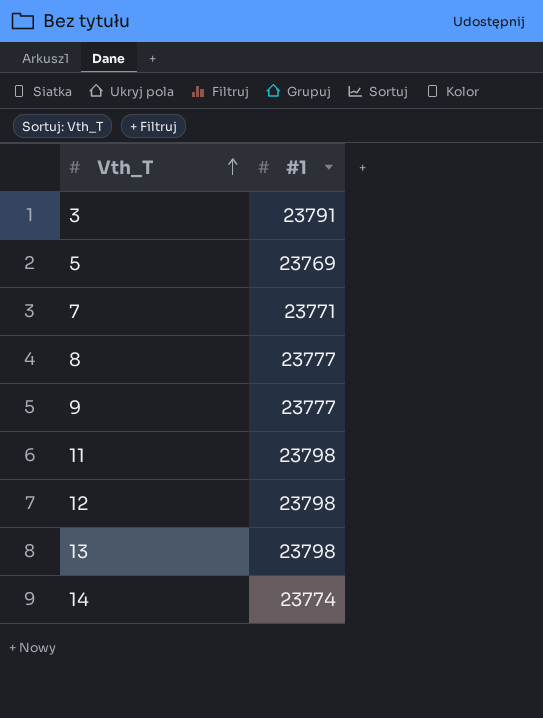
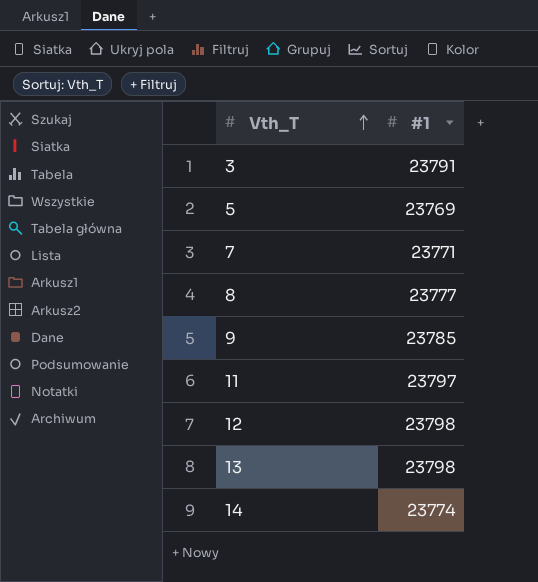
9 | #1: 23777 -> 23785
11 | #1: 23798 -> 23797

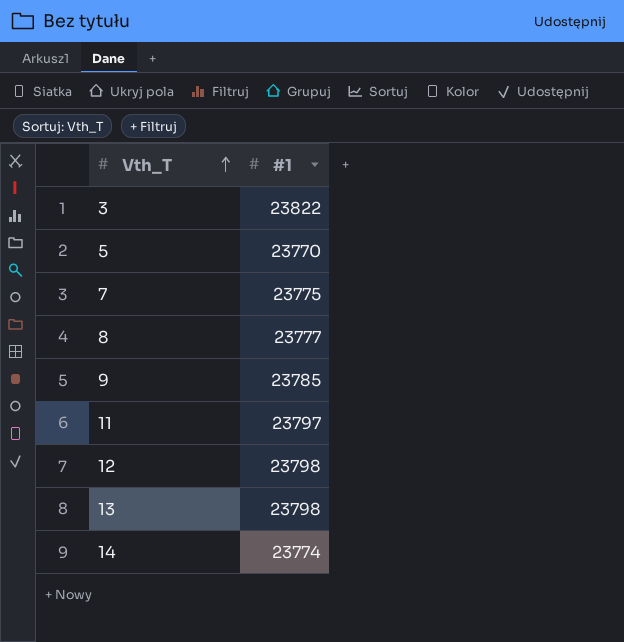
3 | #1: 23791 -> 23822
5 | #1: 23769 -> 23770
7 | #1: 23771 -> 23775

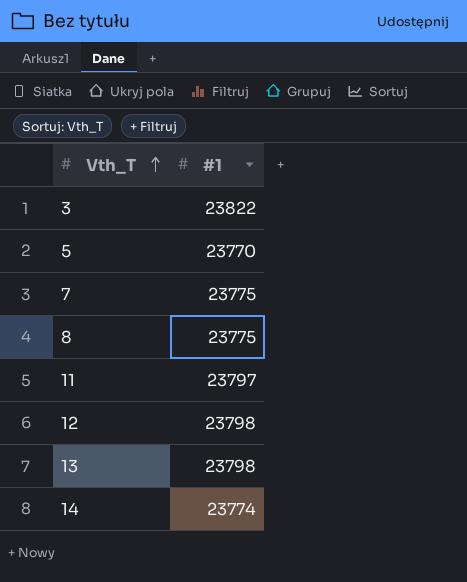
row 9: 23785 -> none
8 | #1: 23777 -> 23775

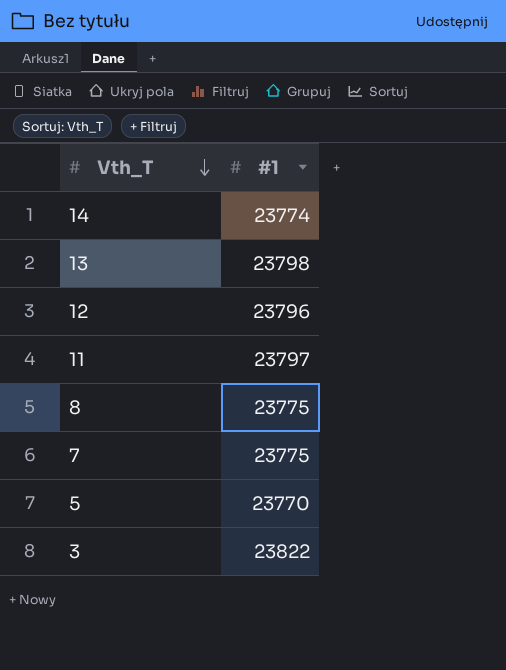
row order: Vth_T ascending -> Vth_T descending
12 | #1: 23798 -> 23796

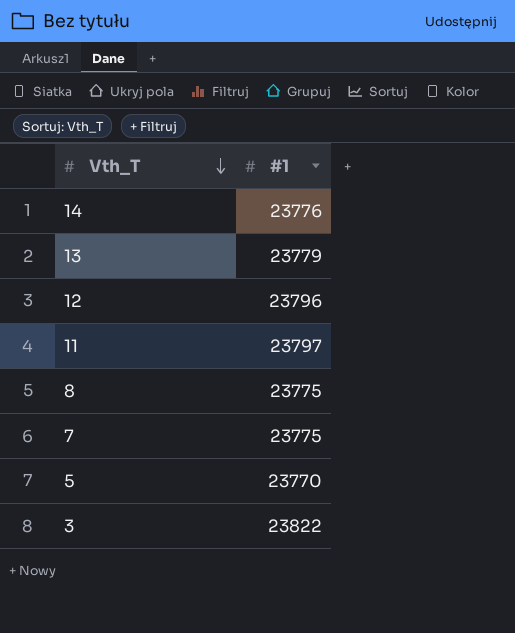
14 | #1: 23774 -> 23776
13 | #1: 23798 -> 23779

